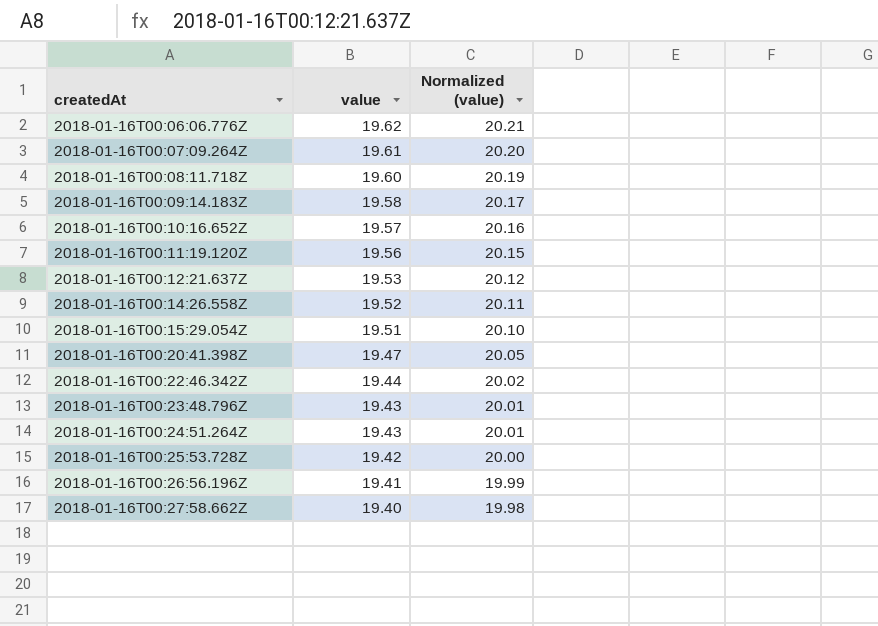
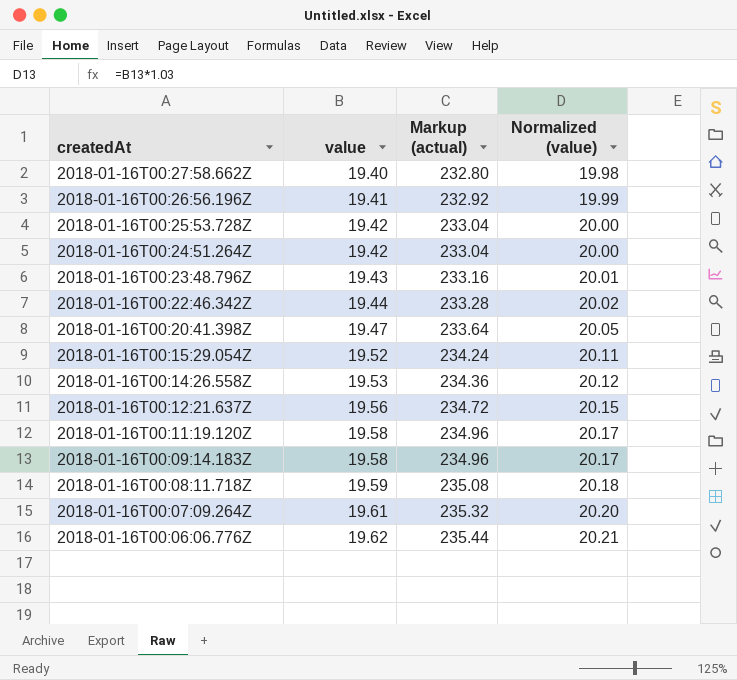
row order: createdAt ascending -> createdAt descending
column Markup (actual) | formula: none -> [value] * 12
row 2018-01-16T00:10:16.652Z: 19.57 | 20.16 -> none
2018-01-16T00:24:51.264Z | value: 19.43 -> 19.42
2018-01-16T00:24:51.264Z | Normalized (value): 20.01 -> 20.00
2018-01-16T00:15:29.054Z | value: 19.51 -> 19.52
2018-01-16T00:15:29.054Z | Normalized (value): 20.10 -> 20.11
2018-01-16T00:14:26.558Z | value: 19.52 -> 19.53
2018-01-16T00:14:26.558Z | Normalized (value): 20.11 -> 20.12
2018-01-16T00:12:21.637Z | value: 19.53 -> 19.56
2018-01-16T00:12:21.637Z | Normalized (value): 20.12 -> 20.15
2018-01-16T00:11:19.120Z | value: 19.56 -> 19.58
2018-01-16T00:11:19.120Z | Normalized (value): 20.15 -> 20.17
2018-01-16T00:08:11.718Z | value: 19.60 -> 19.59
2018-01-16T00:08:11.718Z | Normalized (value): 20.19 -> 20.18

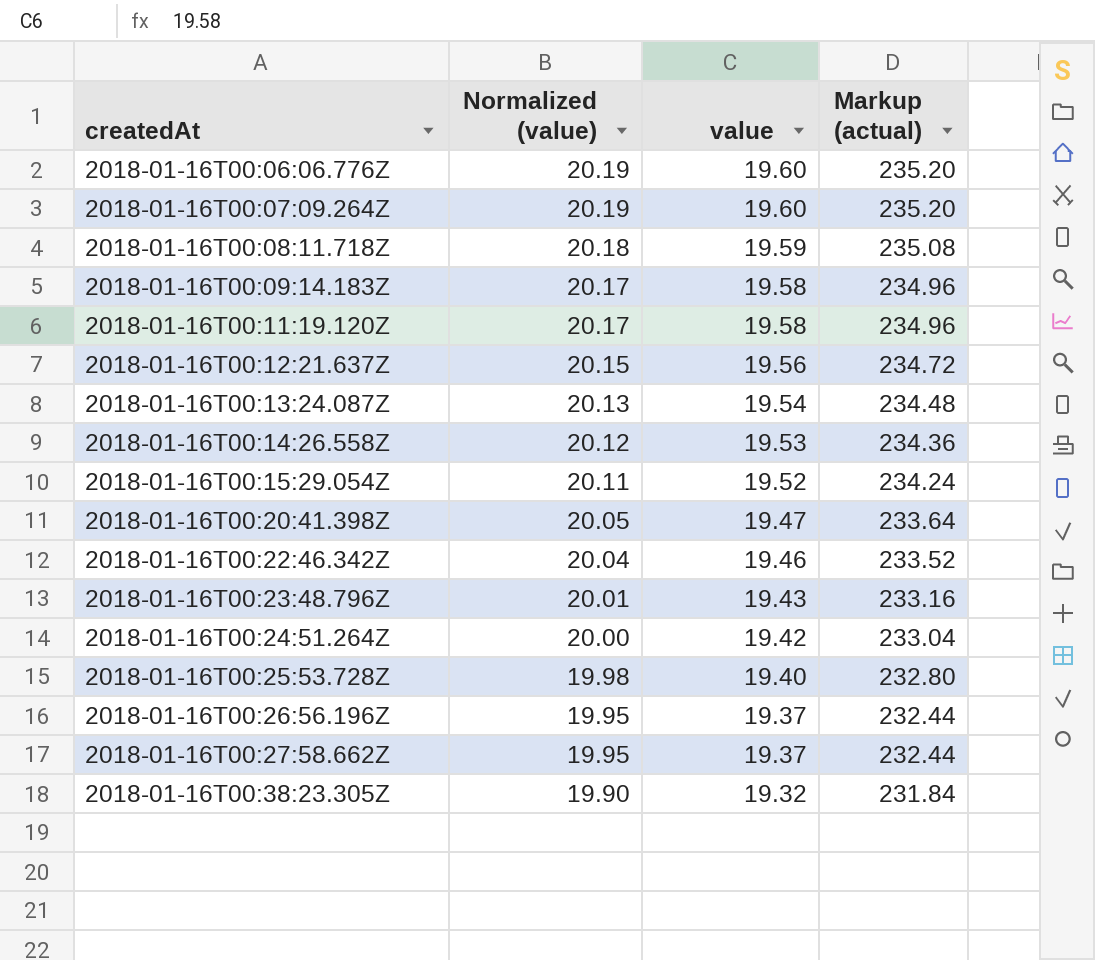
row order: createdAt descending -> createdAt ascending
column Normalized (value) | position: 4 -> 2
2018-01-16T00:06:06.776Z | Normalized (value): 20.21 -> 20.19
2018-01-16T00:06:06.776Z | value: 19.62 -> 19.60
2018-01-16T00:06:06.776Z | Markup (actual): 235.44 -> 235.20
2018-01-16T00:07:09.264Z | Normalized (value): 20.20 -> 20.19
2018-01-16T00:07:09.264Z | value: 19.61 -> 19.60
2018-01-16T00:07:09.264Z | Markup (actual): 235.32 -> 235.20
row 2018-01-16T00:13:24.087Z: none -> 20.13 | 19.54 | 234.48
2018-01-16T00:22:46.342Z | Normalized (value): 20.02 -> 20.04
2018-01-16T00:22:46.342Z | value: 19.44 -> 19.46
2018-01-16T00:22:46.342Z | Markup (actual): 233.28 -> 233.52
2018-01-16T00:25:53.728Z | Normalized (value): 20.00 -> 19.98
2018-01-16T00:25:53.728Z | value: 19.42 -> 19.40
2018-01-16T00:25:53.728Z | Markup (actual): 233.04 -> 232.80
2018-01-16T00:26:56.196Z | Normalized (value): 19.99 -> 19.95
2018-01-16T00:26:56.196Z | value: 19.41 -> 19.37
2018-01-16T00:26:56.196Z | Markup (actual): 232.92 -> 232.44
2018-01-16T00:27:58.662Z | Normalized (value): 19.98 -> 19.95
2018-01-16T00:27:58.662Z | value: 19.40 -> 19.37
2018-01-16T00:27:58.662Z | Markup (actual): 232.80 -> 232.44
row 2018-01-16T00:38:23.305Z: none -> 19.90 | 19.32 | 231.84

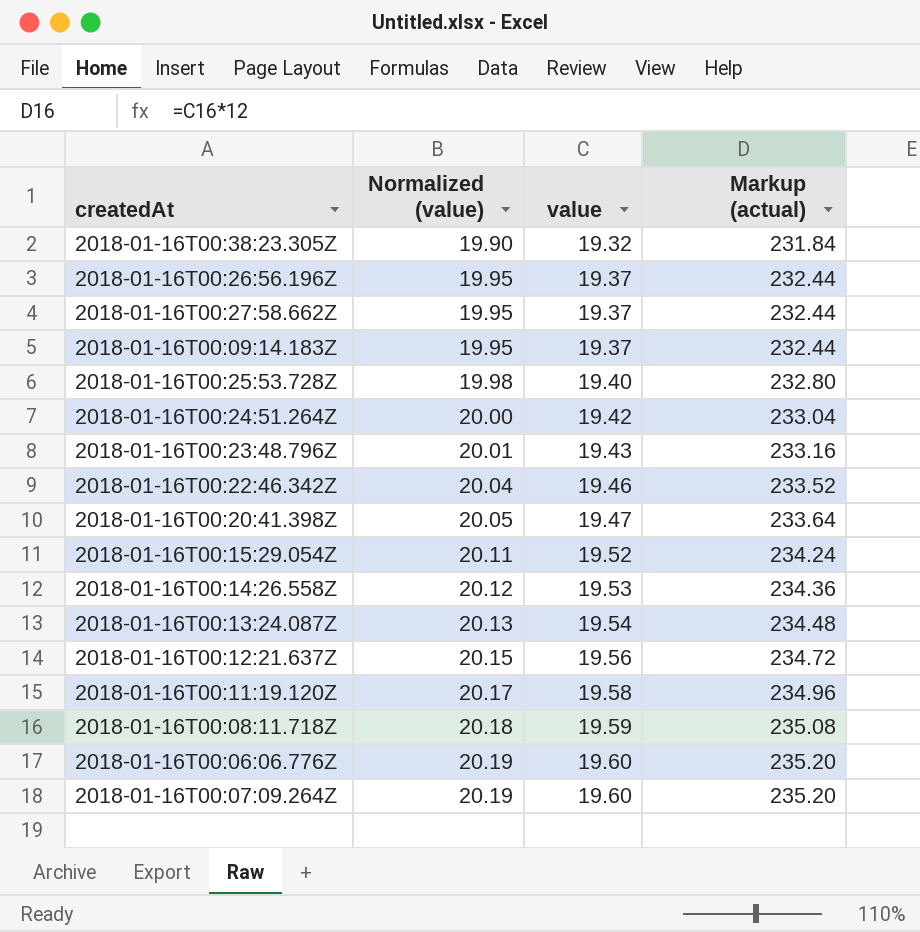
row order: createdAt ascending -> Normalized (value) ascending
2018-01-16T00:09:14.183Z | Normalized (value): 20.17 -> 19.95
2018-01-16T00:09:14.183Z | value: 19.58 -> 19.37
2018-01-16T00:09:14.183Z | Markup (actual): 234.96 -> 232.44

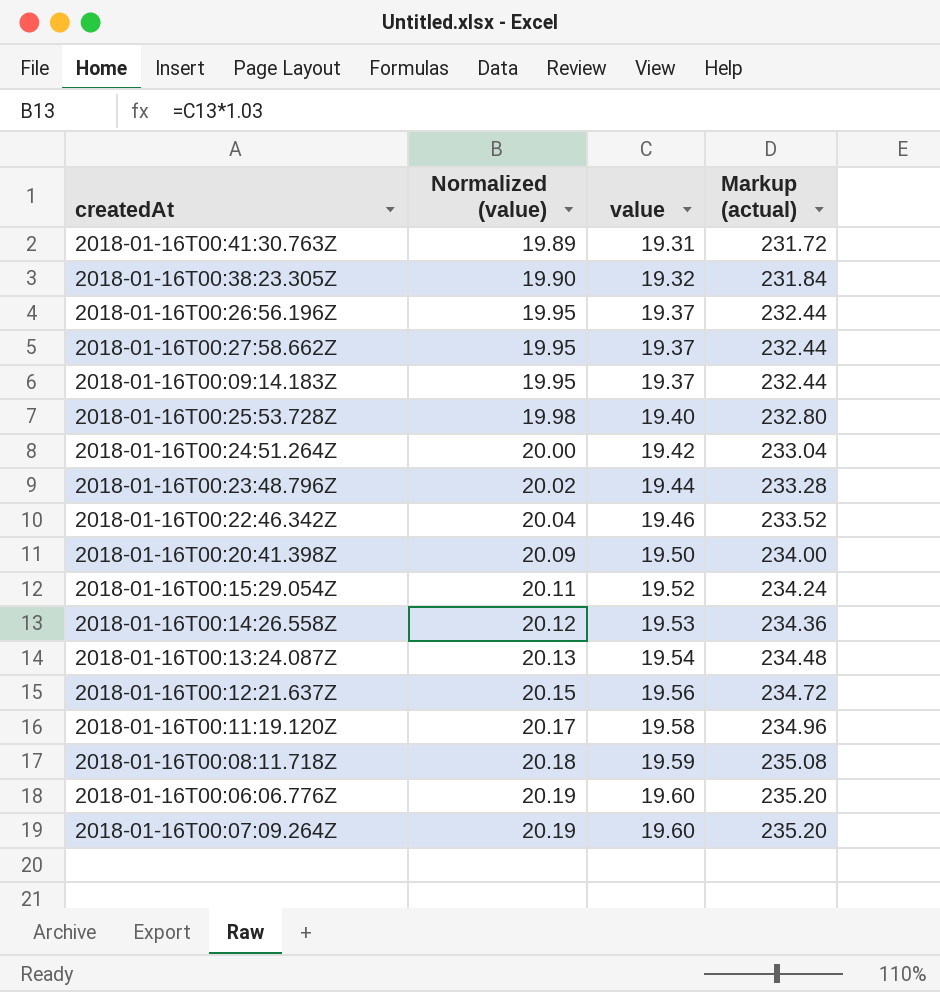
row 2018-01-16T00:41:30.763Z: none -> 19.89 | 19.31 | 231.72
2018-01-16T00:23:48.796Z | Normalized (value): 20.01 -> 20.02
2018-01-16T00:23:48.796Z | value: 19.43 -> 19.44
2018-01-16T00:23:48.796Z | Markup (actual): 233.16 -> 233.28
2018-01-16T00:20:41.398Z | Normalized (value): 20.05 -> 20.09
2018-01-16T00:20:41.398Z | value: 19.47 -> 19.50
2018-01-16T00:20:41.398Z | Markup (actual): 233.64 -> 234.00

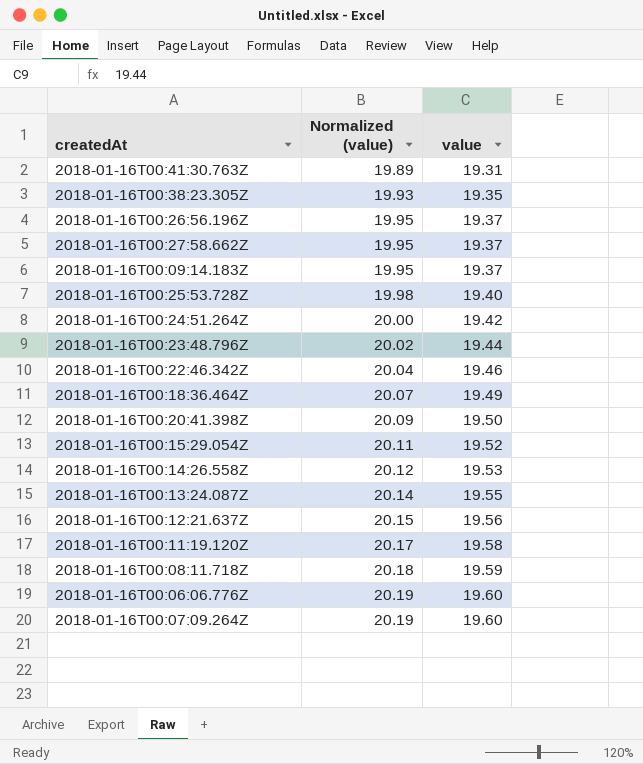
column Markup (actual) | formula: [value] * 12 -> none
2018-01-16T00:38:23.305Z | Normalized (value): 19.90 -> 19.93
2018-01-16T00:38:23.305Z | value: 19.32 -> 19.35
row 2018-01-16T00:18:36.464Z: none -> 20.07 | 19.49
2018-01-16T00:13:24.087Z | Normalized (value): 20.13 -> 20.14
2018-01-16T00:13:24.087Z | value: 19.54 -> 19.55

